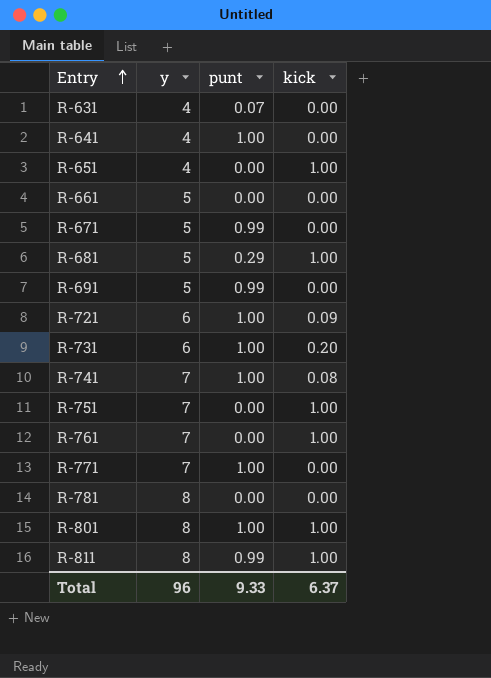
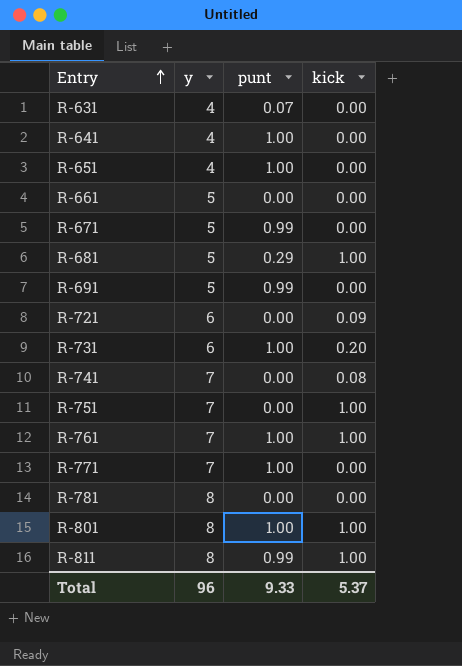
R-651 | punt: 0.00 -> 1.00
R-651 | kick: 1.00 -> 0.00
R-721 | punt: 1.00 -> 0.00
R-741 | punt: 1.00 -> 0.00
R-761 | punt: 0.00 -> 1.00
Total | kick: 6.37 -> 5.37

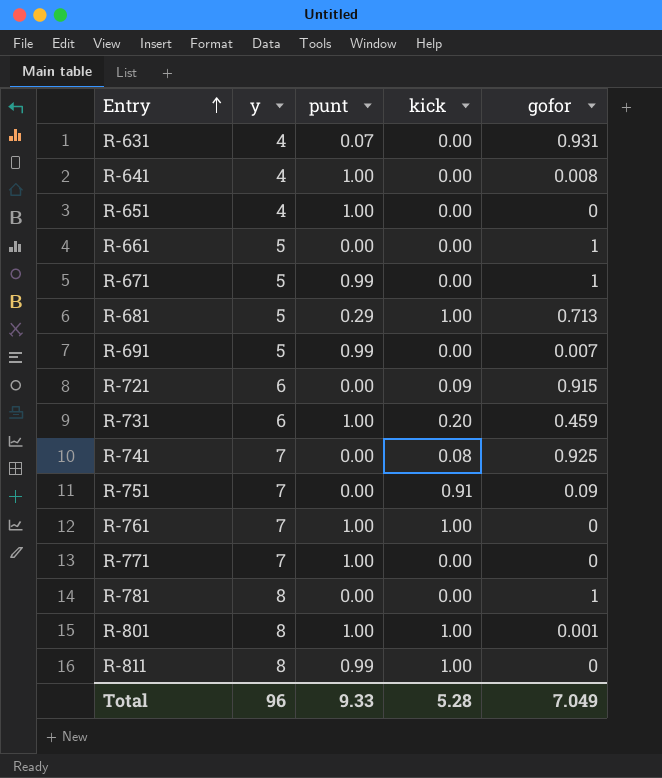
column gofor | position: none -> 5
R-751 | kick: 1.00 -> 0.91
Total | kick: 5.37 -> 5.28

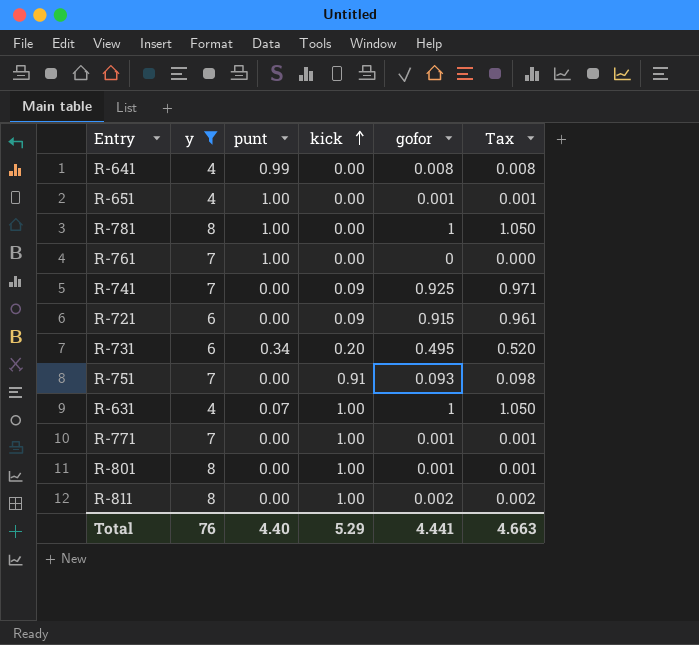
filter: none -> y != 5
row order: Entry ascending -> kick ascending
column Tax | formula: none -> [gofor] * 1.05
R-641 | punt: 1.00 -> 0.99
R-651 | gofor: 0 -> 0.001
R-781 | punt: 0.00 -> 1.00
R-761 | kick: 1.00 -> 0.00
R-741 | kick: 0.08 -> 0.09
R-731 | punt: 1.00 -> 0.34
R-731 | gofor: 0.459 -> 0.495
R-751 | gofor: 0.09 -> 0.093
R-631 | kick: 0.00 -> 1.00
R-631 | gofor: 0.931 -> 1
R-771 | punt: 1.00 -> 0.00
R-771 | kick: 0.00 -> 1.00
R-771 | gofor: 0 -> 0.001
R-801 | punt: 1.00 -> 0.00
R-811 | punt: 0.99 -> 0.00
R-811 | gofor: 0 -> 0.002
Total | y: 96 -> 76
Total | punt: 9.33 -> 4.40
Total | kick: 5.28 -> 5.29
Total | gofor: 7.049 -> 4.441

